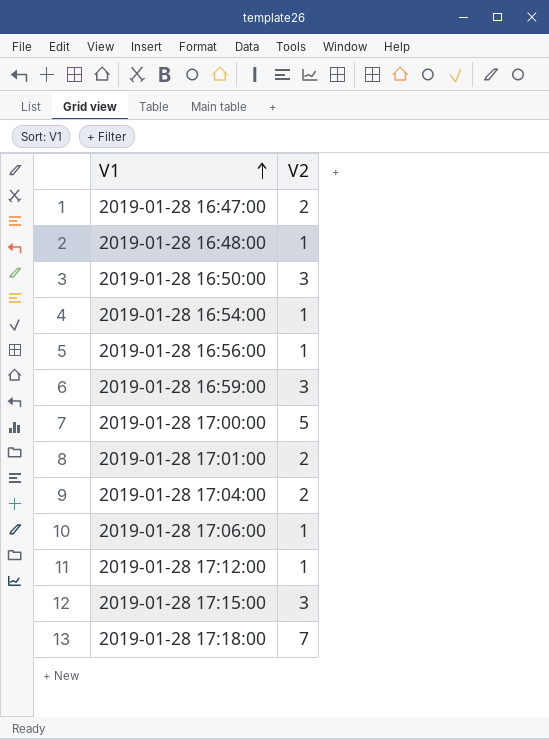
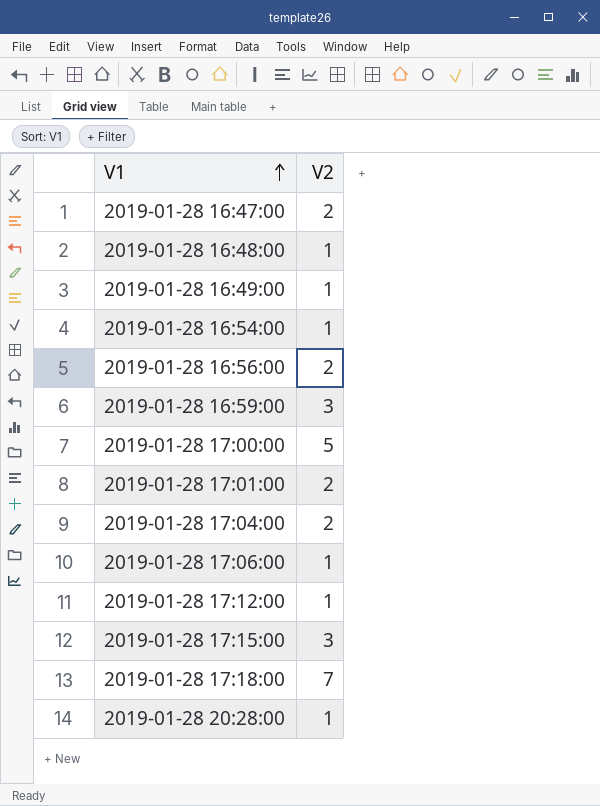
row 2019-01-28 16:50:00: 3 -> none
row 2019-01-28 16:49:00: none -> 1
2019-01-28 16:56:00 | V2: 1 -> 2
row 2019-01-28 20:28:00: none -> 1

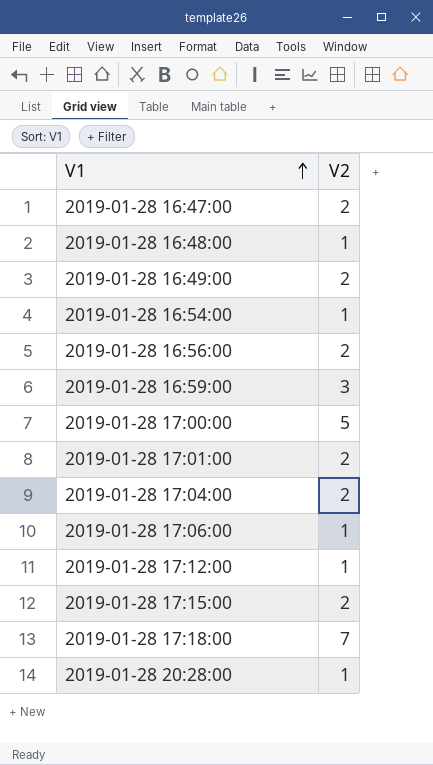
2019-01-28 16:49:00 | V2: 1 -> 2
2019-01-28 17:15:00 | V2: 3 -> 2

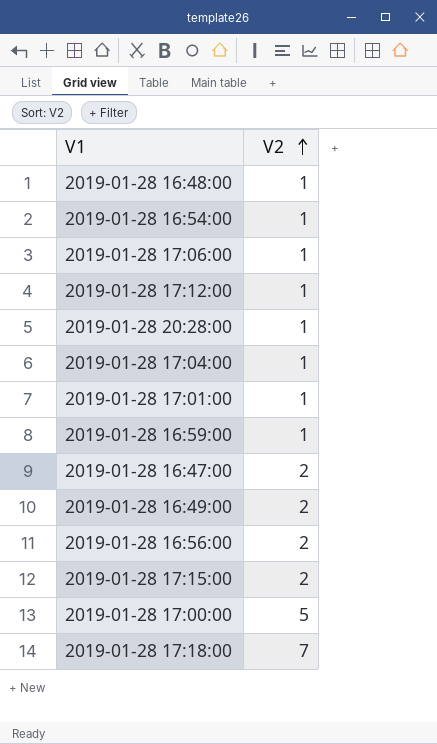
row order: V1 ascending -> V2 ascending
2019-01-28 17:04:00 | V2: 2 -> 1
2019-01-28 17:01:00 | V2: 2 -> 1
2019-01-28 16:59:00 | V2: 3 -> 1

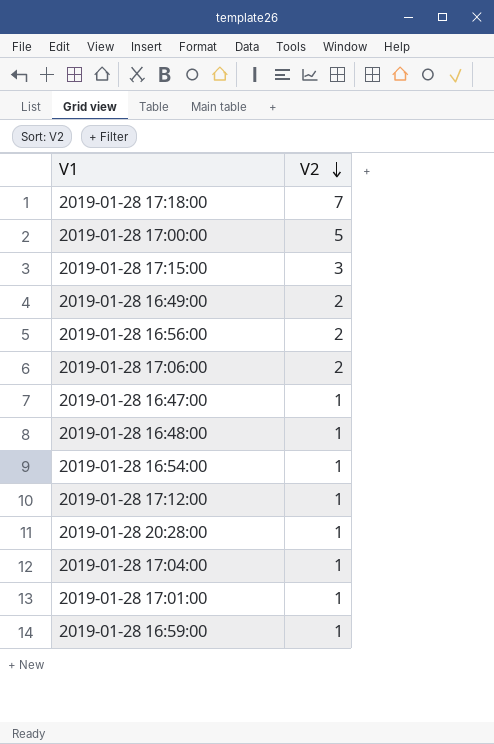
row order: V2 ascending -> V2 descending
2019-01-28 17:15:00 | V2: 2 -> 3
2019-01-28 17:06:00 | V2: 1 -> 2
2019-01-28 16:47:00 | V2: 2 -> 1

